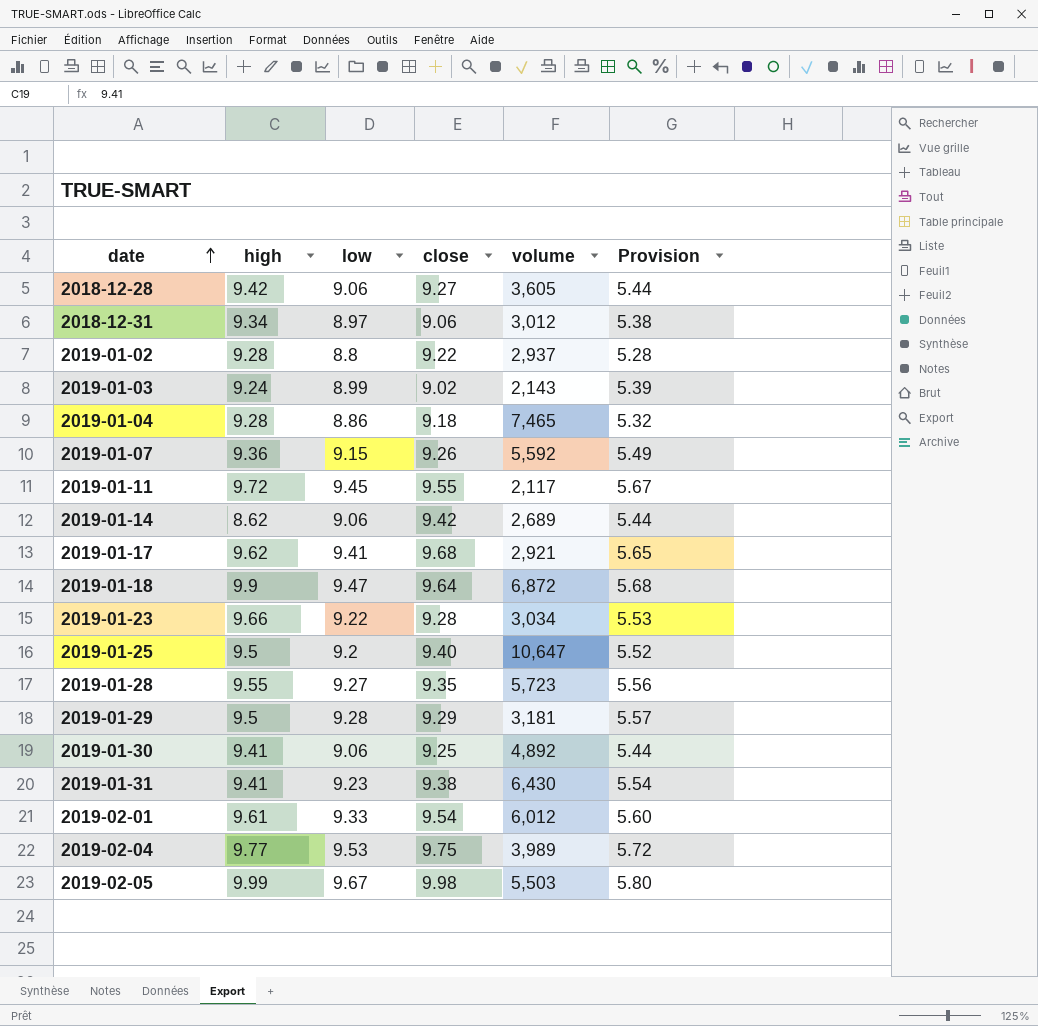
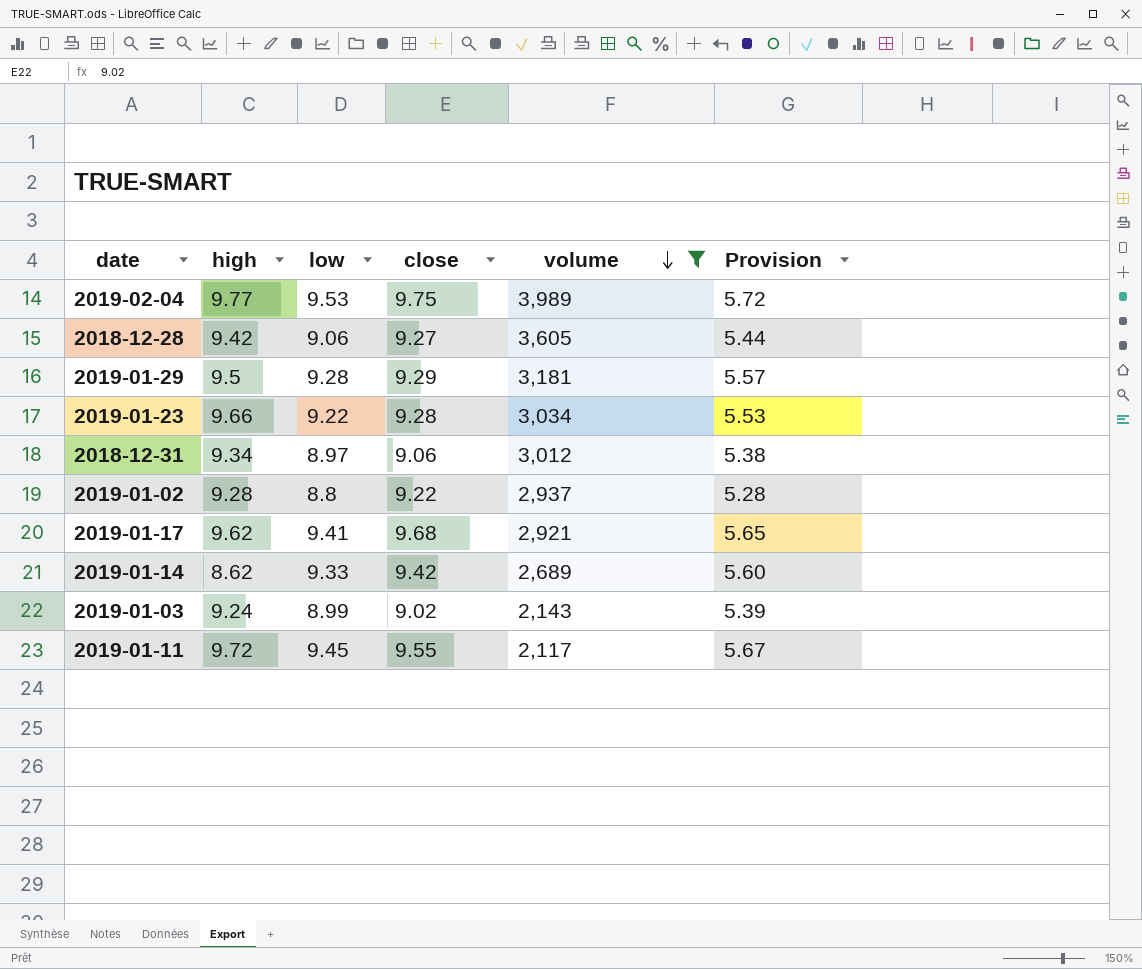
filter: none -> volume <= 3,989
row order: date ascending -> volume descending
2019-01-14 | low: 9.06 -> 9.33
2019-01-14 | Provision: 5.44 -> 5.60

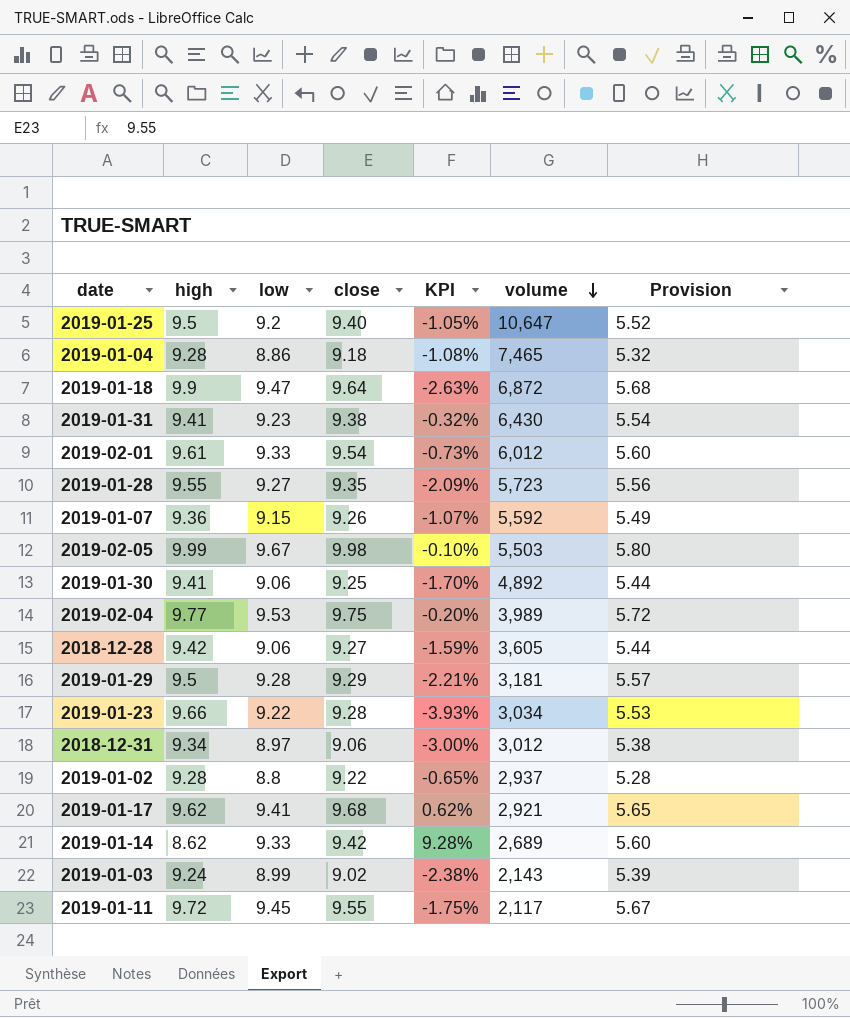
filter: volume <= 3,989 -> none
column KPI | formula: none -> ([close] - [high]) / [high]

